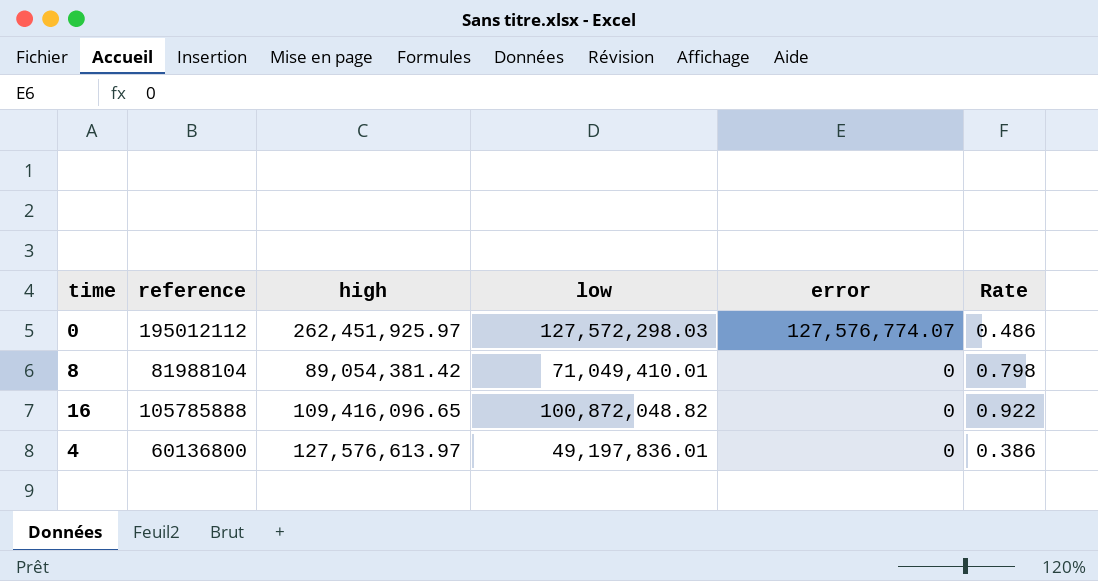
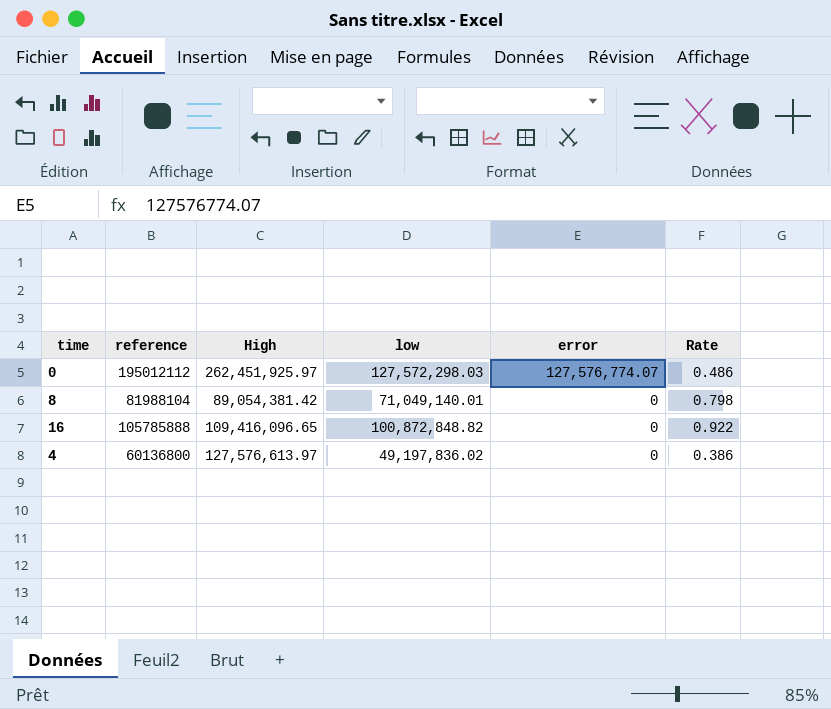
column name: high -> High
8 | low: 71,049,410.01 -> 71,049,140.01
16 | low: 100,872,048.82 -> 100,872,848.82
4 | low: 49,197,836.01 -> 49,197,836.02

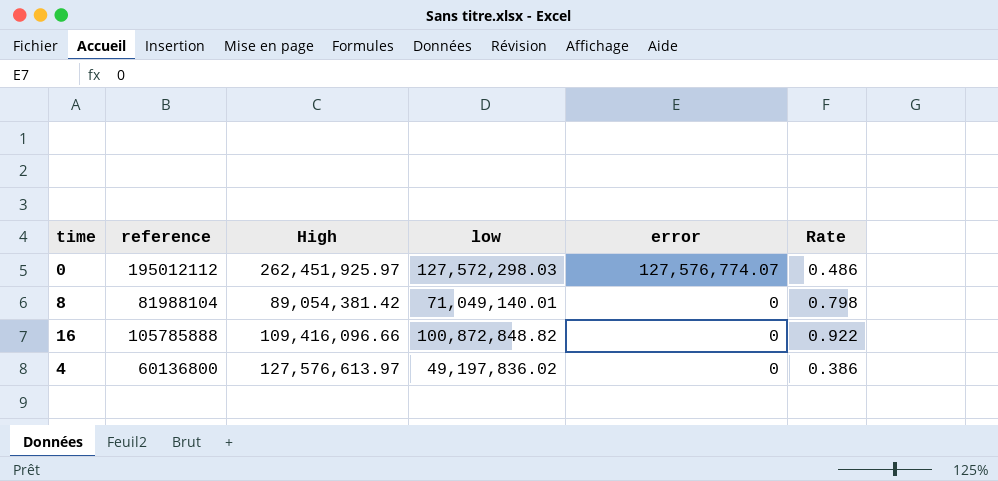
16 | High: 109,416,096.65 -> 109,416,096.66

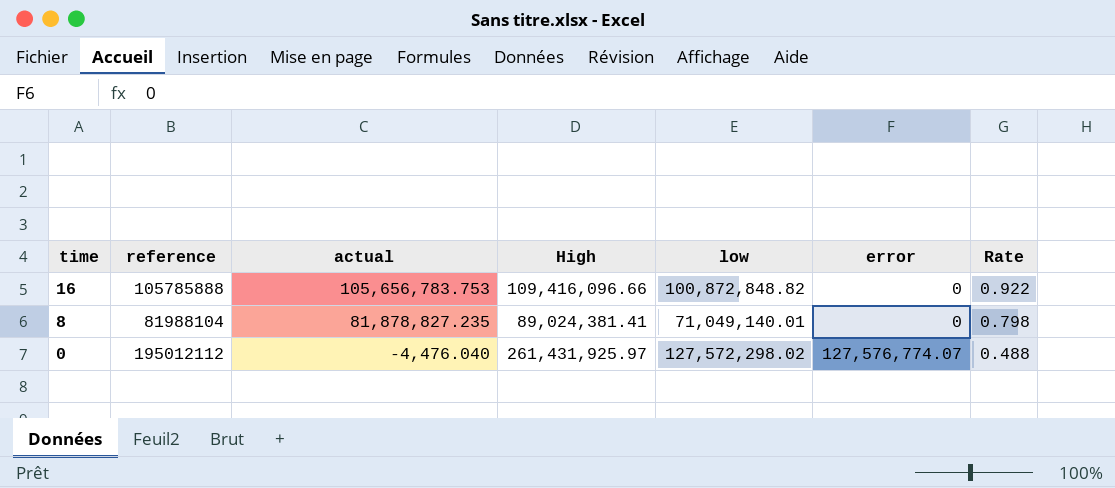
row order: error descending -> time descending
column actual | position: none -> 3
row 4: 60136800 | 127,576,613.97 | 49,197,836.02 | 0 | 0.386 -> none
8 | High: 89,054,381.42 -> 89,024,381.41
0 | High: 262,451,925.97 -> 261,431,925.97
0 | low: 127,572,298.03 -> 127,572,298.02
0 | Rate: 0.486 -> 0.488

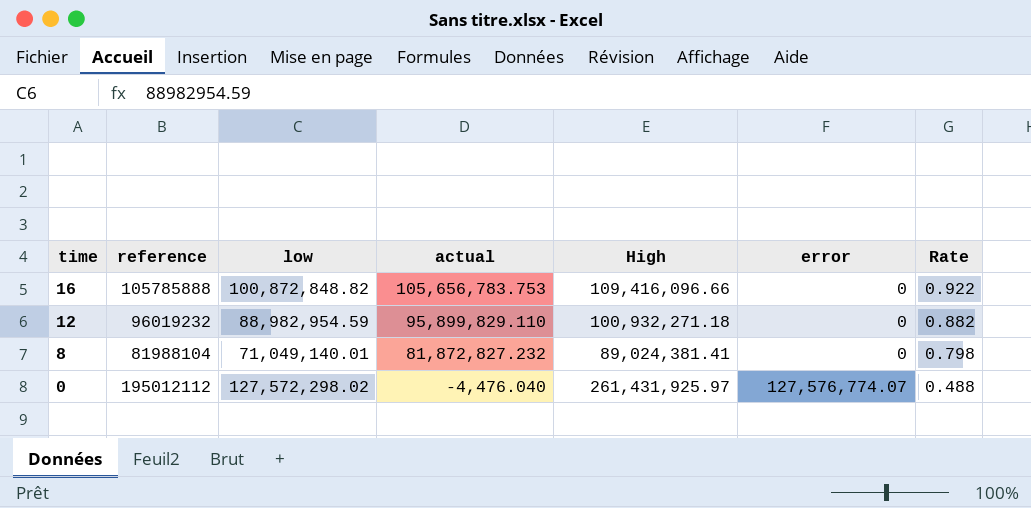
column low | position: 5 -> 3
row 12: none -> 96019232 | 88,982,954.59 | 95,899,829.110 | 100,932,271.18 | 0 | 0.882
8 | actual: 81,878,827.235 -> 81,872,827.232

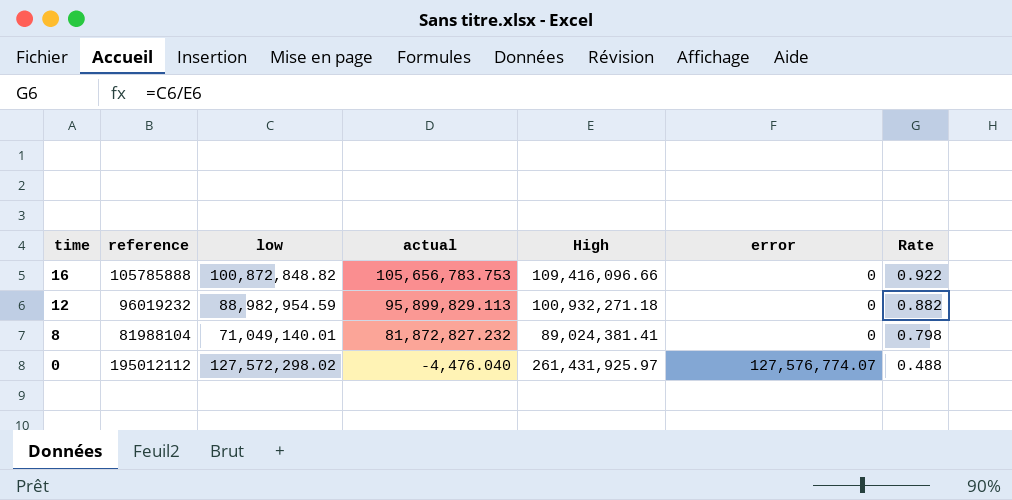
12 | actual: 95,899,829.110 -> 95,899,829.113

